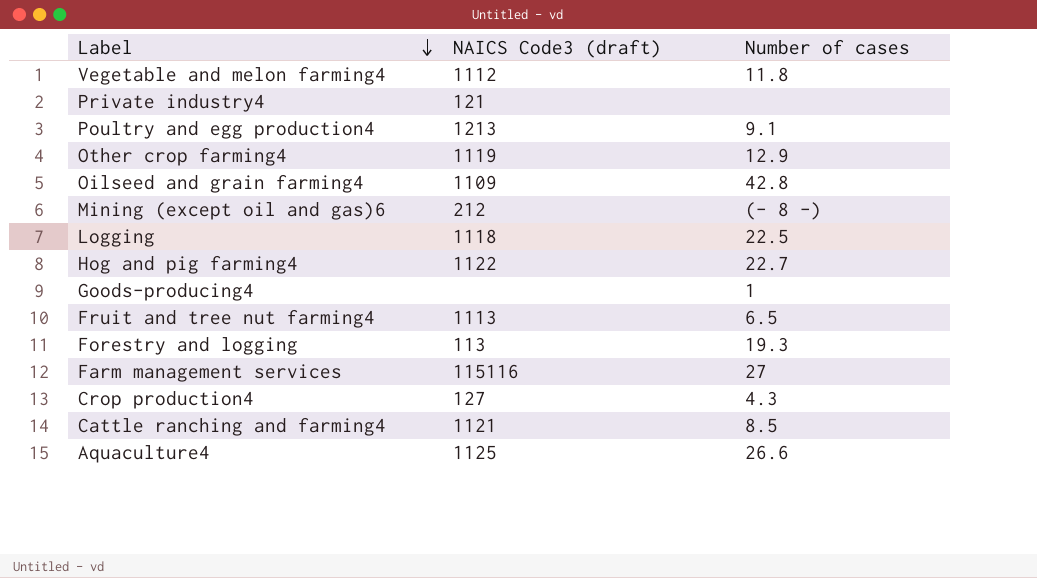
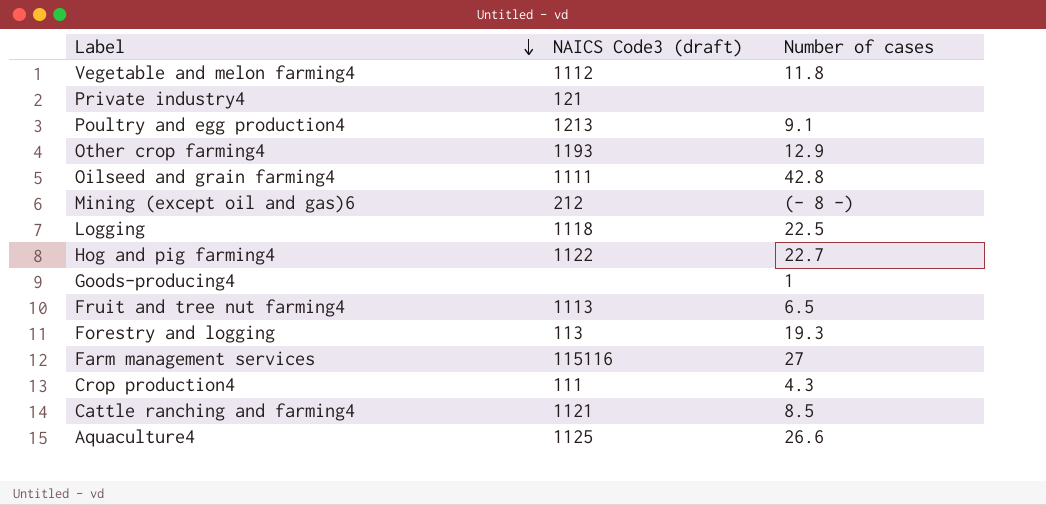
Other crop farming4 | NAICS Code3 (draft): 1119 -> 1193
Oilseed and grain farming4 | NAICS Code3 (draft): 1109 -> 1111
Crop production4 | NAICS Code3 (draft): 127 -> 111

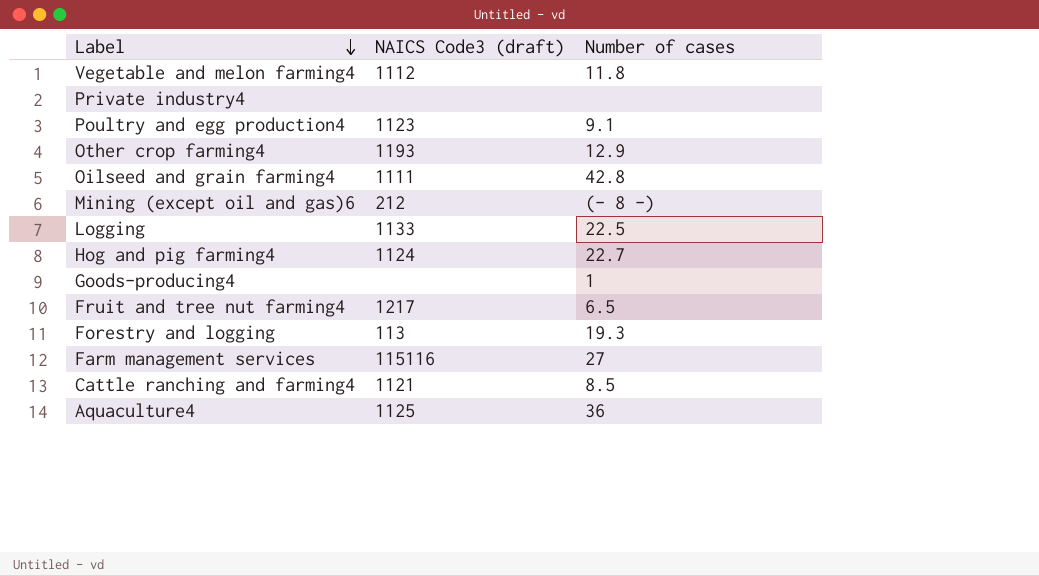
row Crop production4: 111 | 4.3 -> none
Private industry4 | NAICS Code3 (draft): 121 -> none
Poultry and egg production4 | NAICS Code3 (draft): 1213 -> 1123
Logging | NAICS Code3 (draft): 1118 -> 1133
Hog and pig farming4 | NAICS Code3 (draft): 1122 -> 1124
Fruit and tree nut farming4 | NAICS Code3 (draft): 1113 -> 1217
Aquaculture4 | Number of cases: 26.6 -> 36

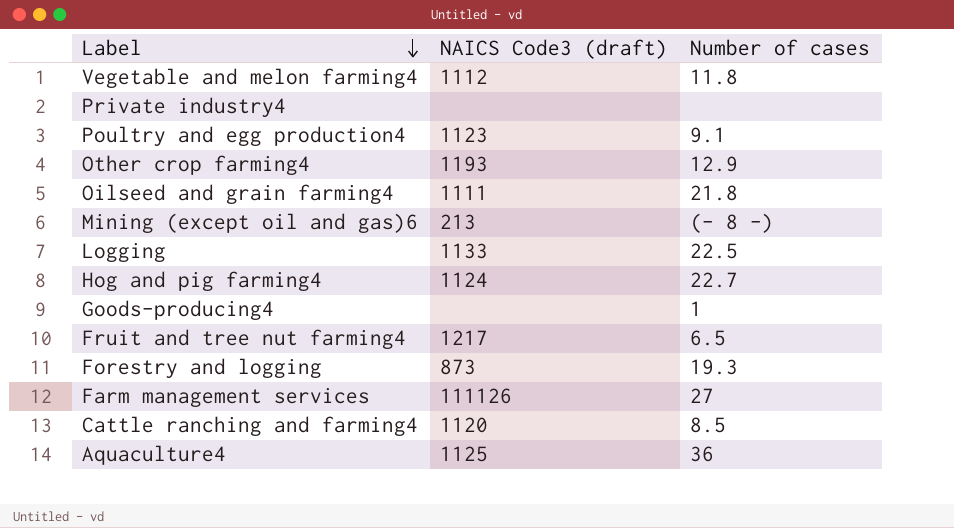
Oilseed and grain farming4 | Number of cases: 42.8 -> 21.8
Mining (except oil and gas)6 | NAICS Code3 (draft): 212 -> 213
Forestry and logging | NAICS Code3 (draft): 113 -> 873
Farm management services | NAICS Code3 (draft): 115116 -> 111126
Cattle ranching and farming4 | NAICS Code3 (draft): 1121 -> 1120

